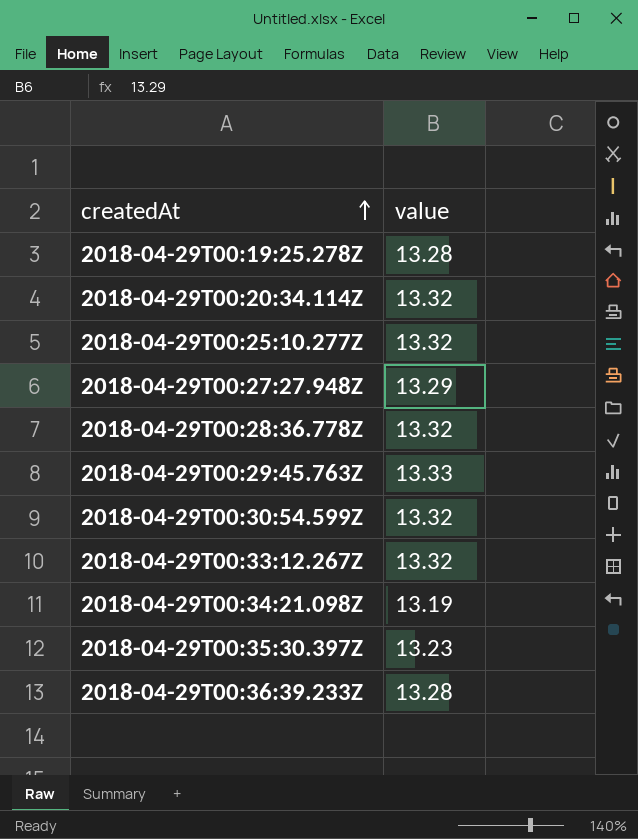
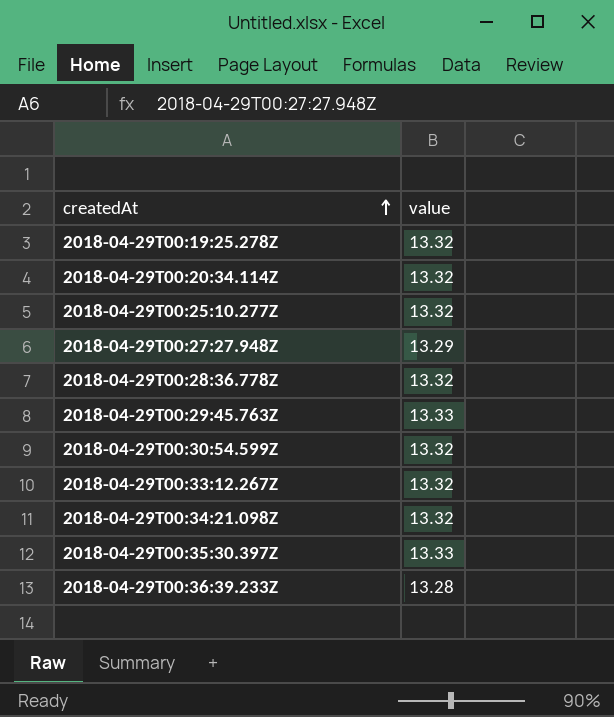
2018-04-29T00:19:25.278Z | value: 13.28 -> 13.32
2018-04-29T00:34:21.098Z | value: 13.19 -> 13.32
2018-04-29T00:35:30.397Z | value: 13.23 -> 13.33

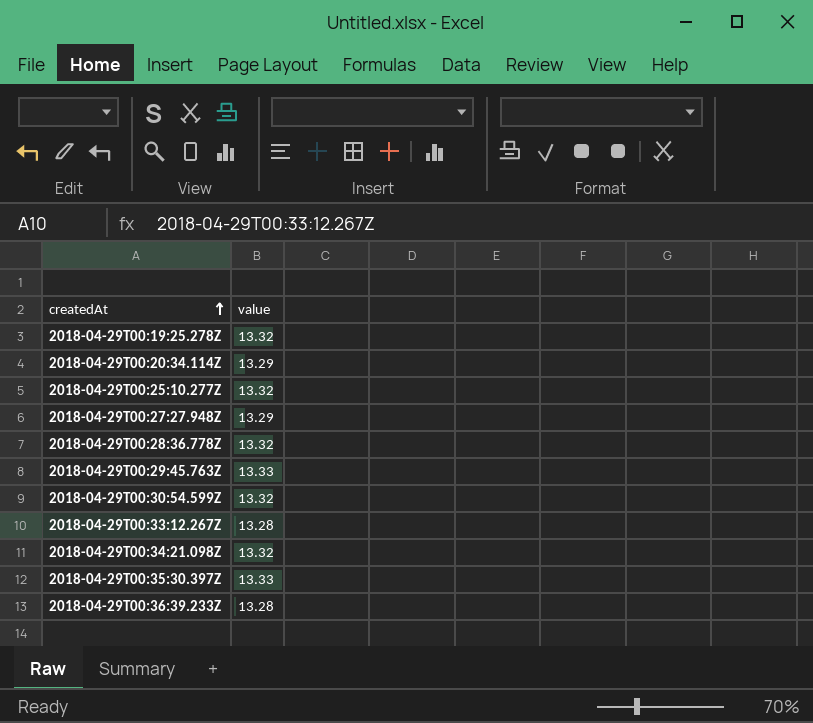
2018-04-29T00:20:34.114Z | value: 13.32 -> 13.29
2018-04-29T00:33:12.267Z | value: 13.32 -> 13.28

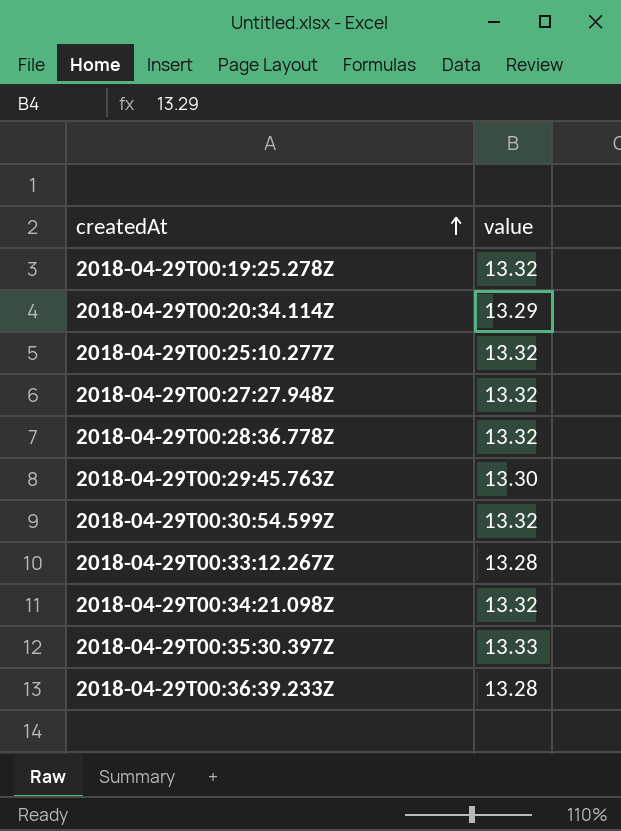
2018-04-29T00:27:27.948Z | value: 13.29 -> 13.32
2018-04-29T00:29:45.763Z | value: 13.33 -> 13.30

